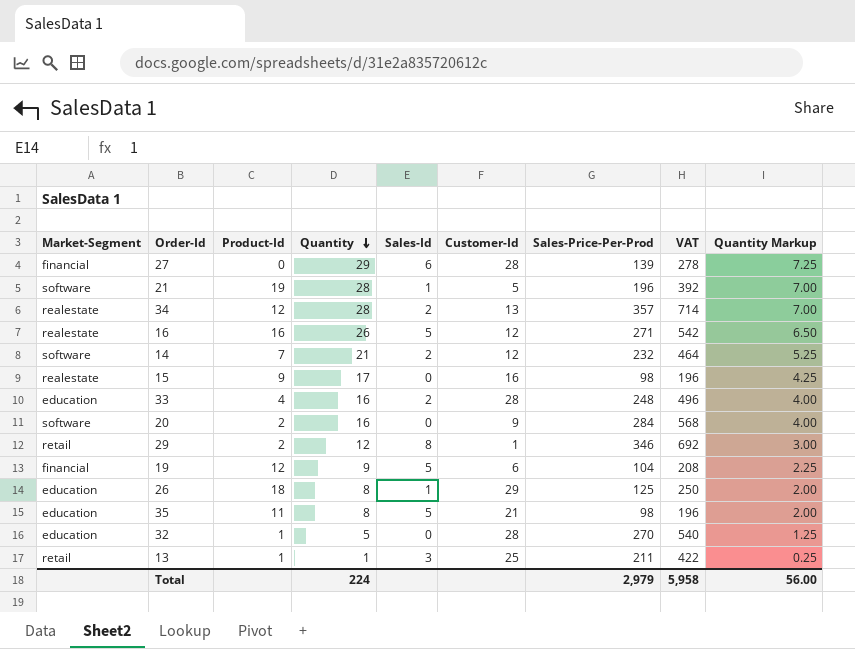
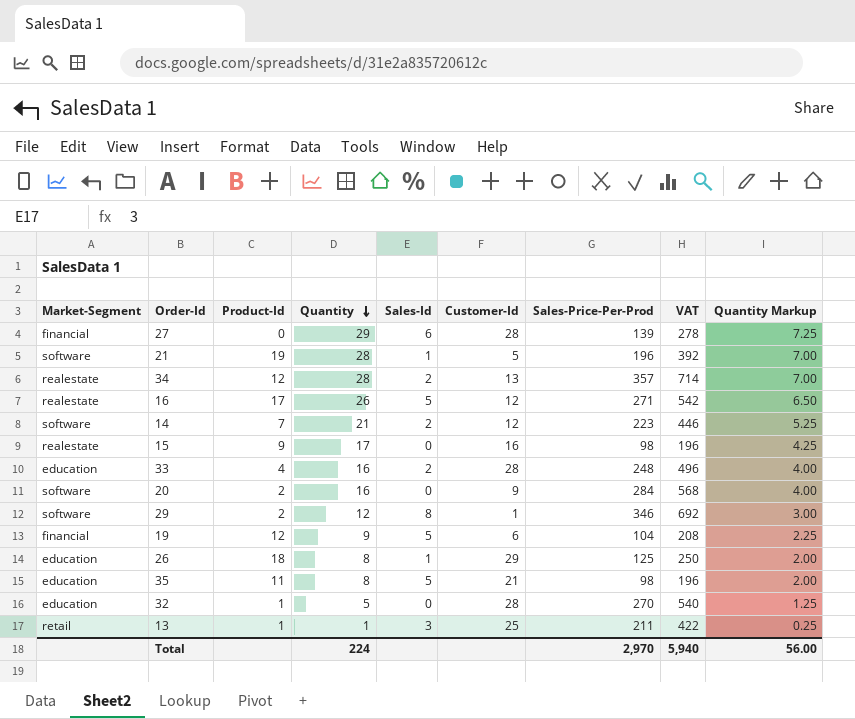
16 | Product-Id: 16 -> 17
14 | Sales-Price-Per-Prod: 232 -> 223
14 | VAT: 464 -> 446
29 | Market-Segment: retail -> software
Total | Sales-Price-Per-Prod: 2,979 -> 2,970
Total | VAT: 5,958 -> 5,940

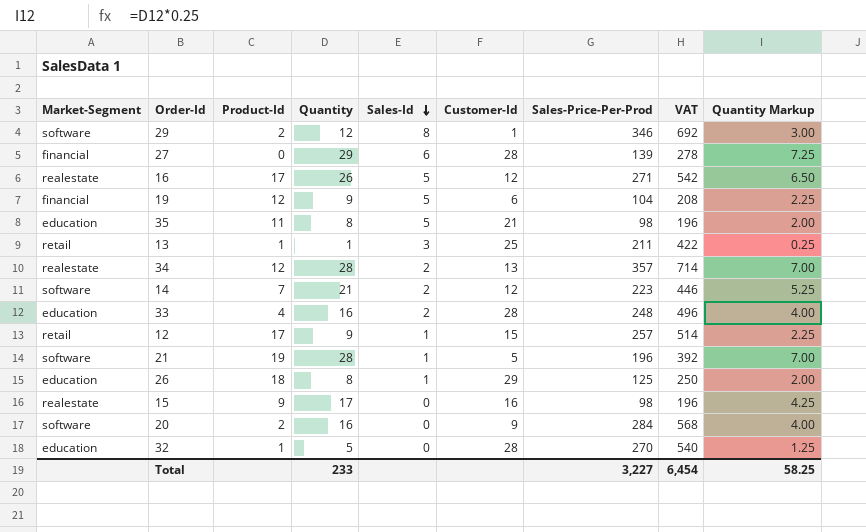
row order: Quantity descending -> Sales-Id descending
row 12: none -> retail | 17 | 9 | 1 | 15 | 257 | 514 | 2.25
Total | Quantity: 224 -> 233
Total | Sales-Price-Per-Prod: 2,970 -> 3,227
Total | VAT: 5,940 -> 6,454
Total | Quantity Markup: 56.00 -> 58.25

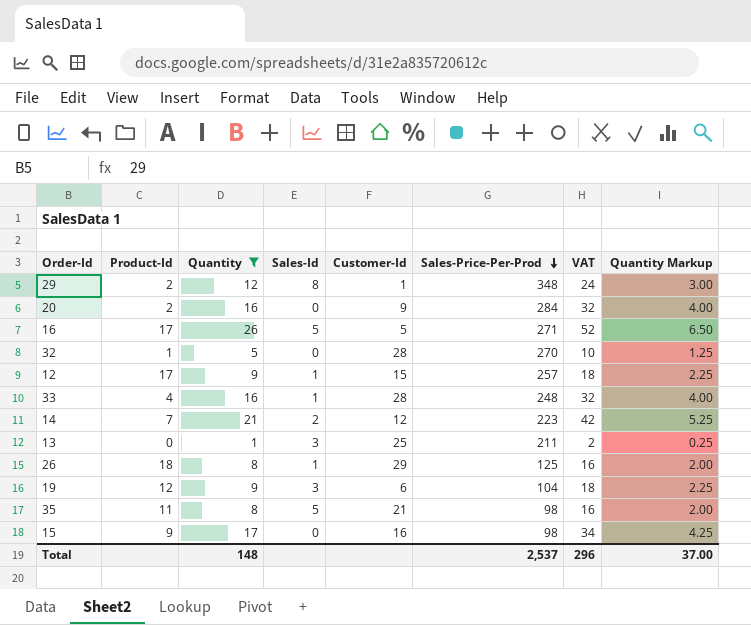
filter: none -> Quantity <= 26
row order: Sales-Id descending -> Sales-Price-Per-Prod descending
column Market-Segment | position: 1 -> none
column VAT | formula: [Sales-Price-Per-Prod] * 2 -> [Quantity] * 2
29 | Sales-Price-Per-Prod: 346 -> 348
16 | Customer-Id: 12 -> 5
33 | Sales-Id: 2 -> 1
13 | Product-Id: 1 -> 0
19 | Sales-Id: 5 -> 3
Total | Quantity: 233 -> 148
Total | Sales-Price-Per-Prod: 3,227 -> 2,537
Total | VAT: 6,454 -> 296
Total | Quantity Markup: 58.25 -> 37.00

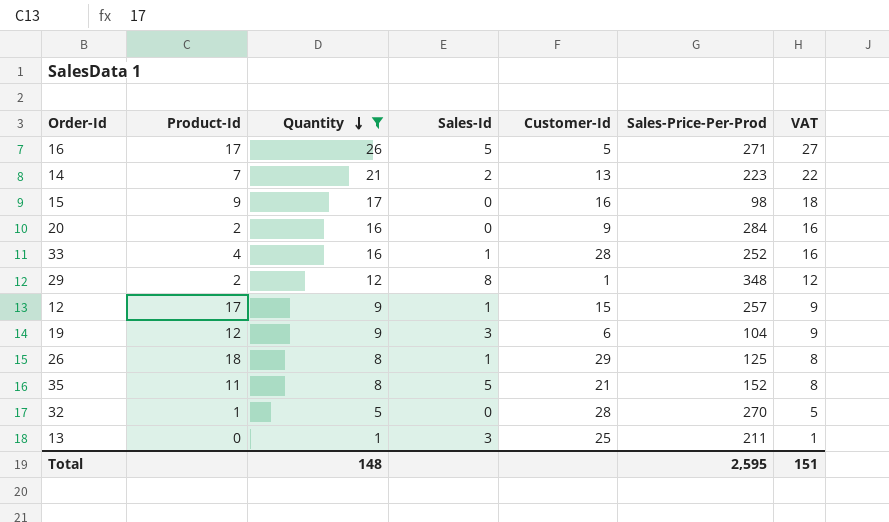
row order: Sales-Price-Per-Prod descending -> Quantity descending
column Quantity Markup | formula: [Quantity] * 0.25 -> none
column VAT | formula: [Quantity] * 2 -> [Quantity] * 1.03
14 | Customer-Id: 12 -> 13
33 | Sales-Price-Per-Prod: 248 -> 252
35 | Sales-Price-Per-Prod: 98 -> 152
Total | Sales-Price-Per-Prod: 2,537 -> 2,595
Total | VAT: 296 -> 151

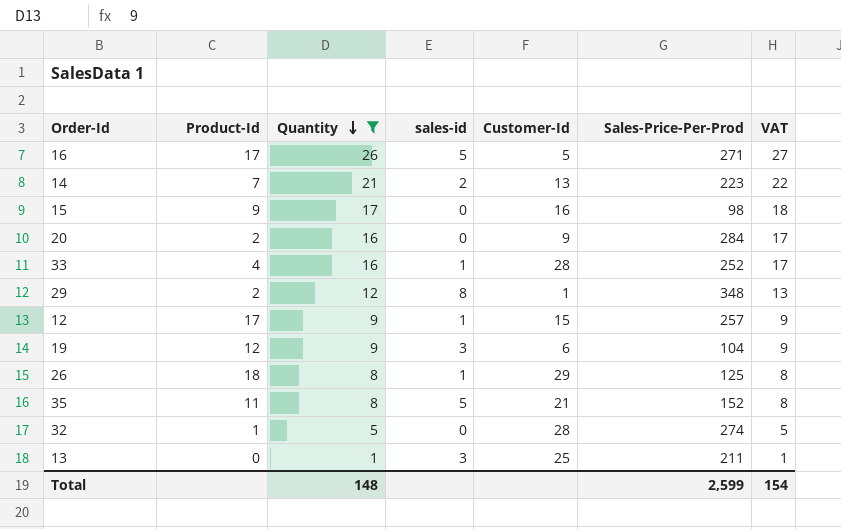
column name: Sales-Id -> sales-id
column VAT | formula: [Quantity] * 1.03 -> [Quantity] * 1.05
32 | Sales-Price-Per-Prod: 270 -> 274
Total | Sales-Price-Per-Prod: 2,595 -> 2,599
Total | VAT: 151 -> 154

